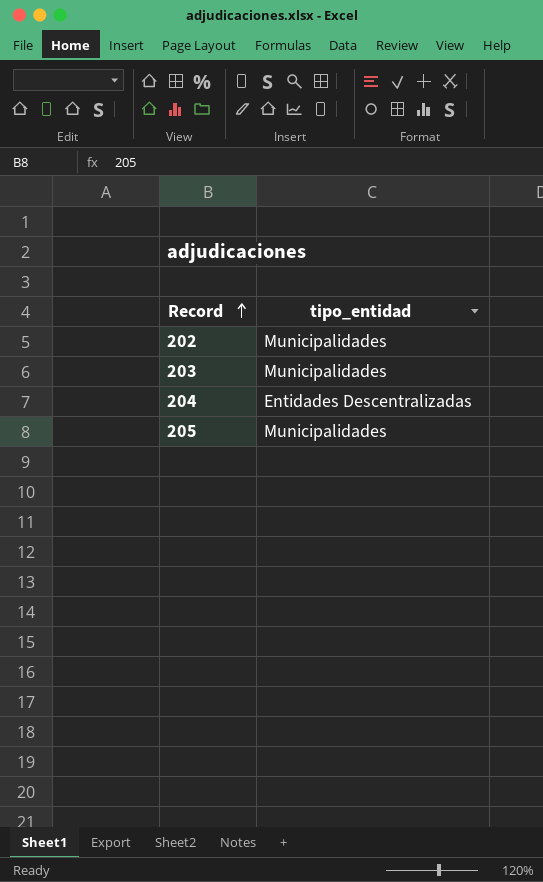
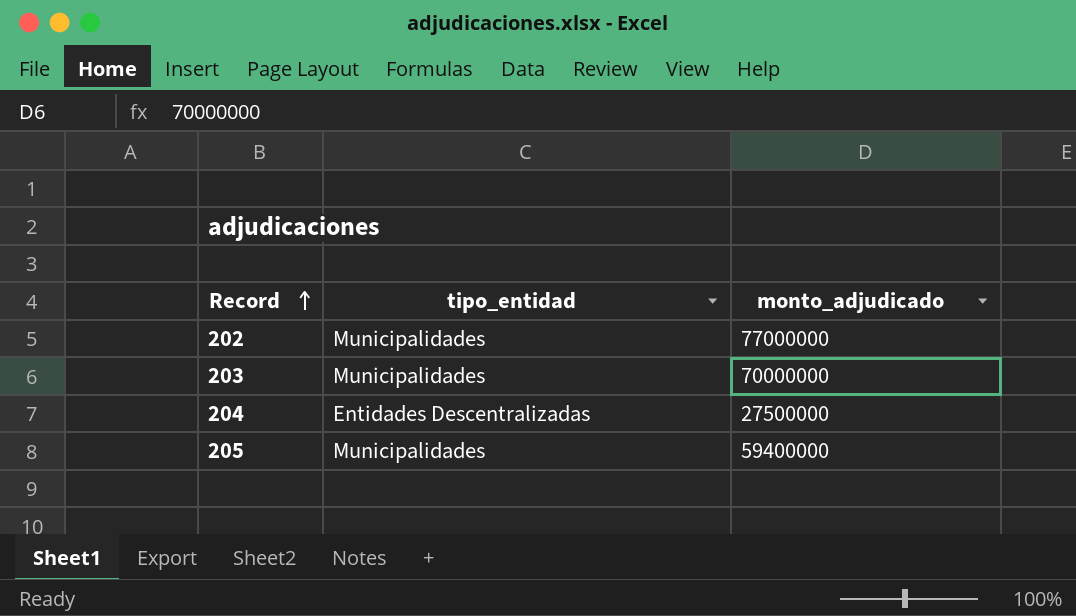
column monto_adjudicado | position: none -> 3

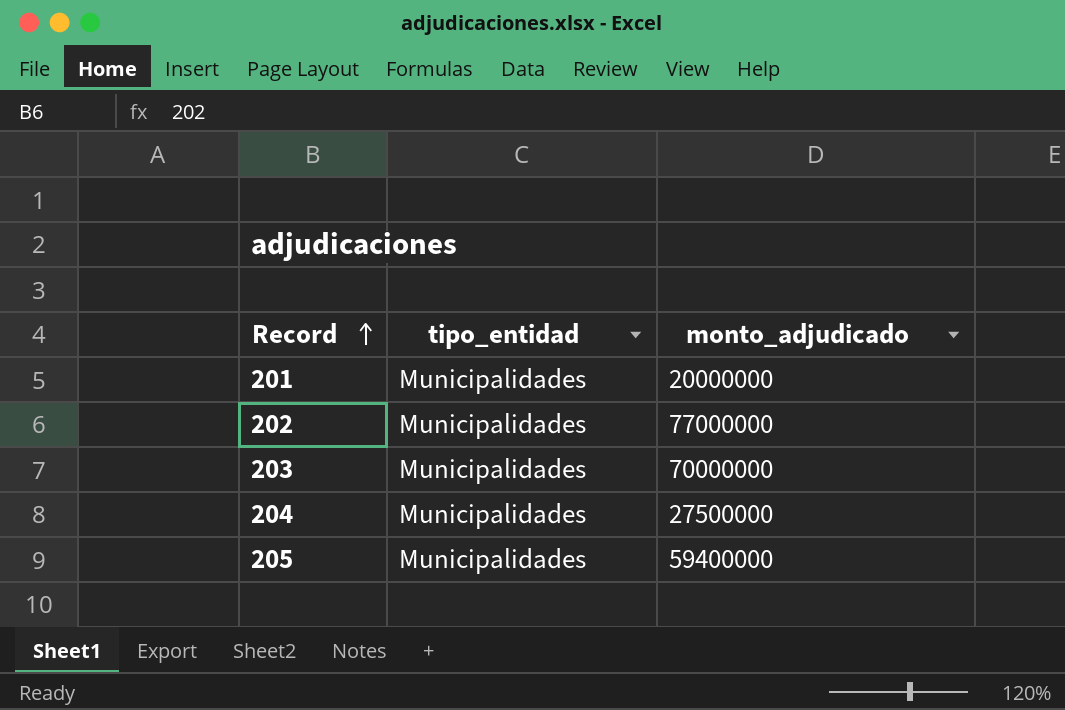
row 201: none -> Municipalidades | 20000000
204 | tipo_entidad: Entidades Descentralizadas -> Municipalidades

